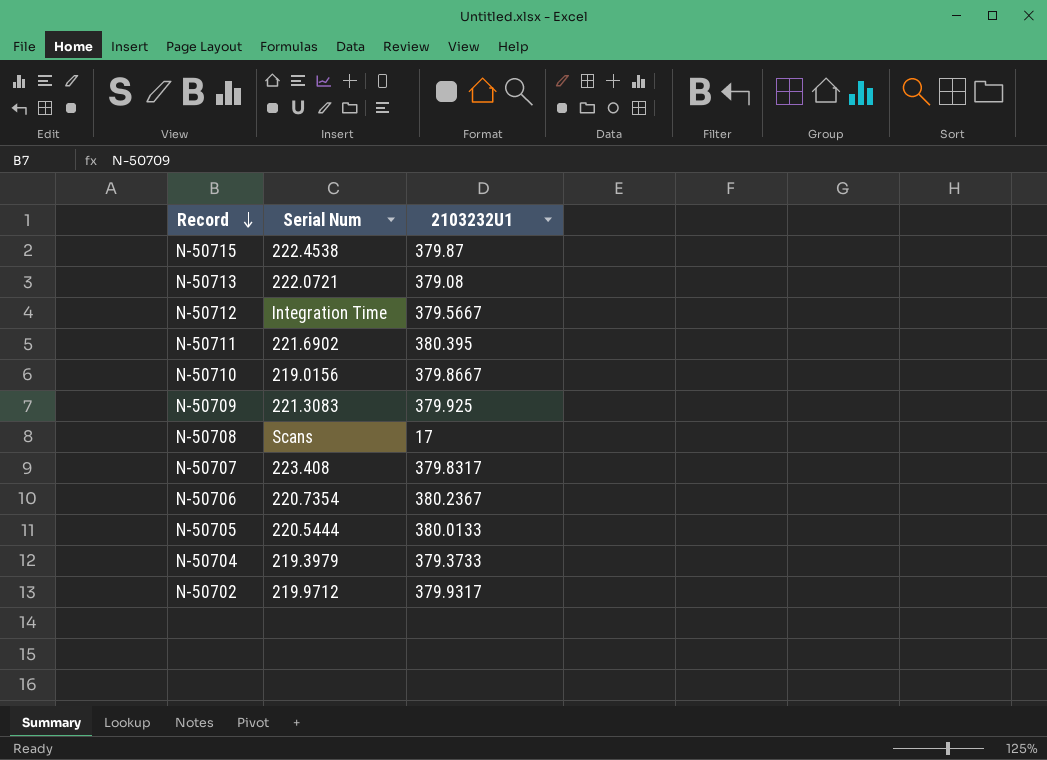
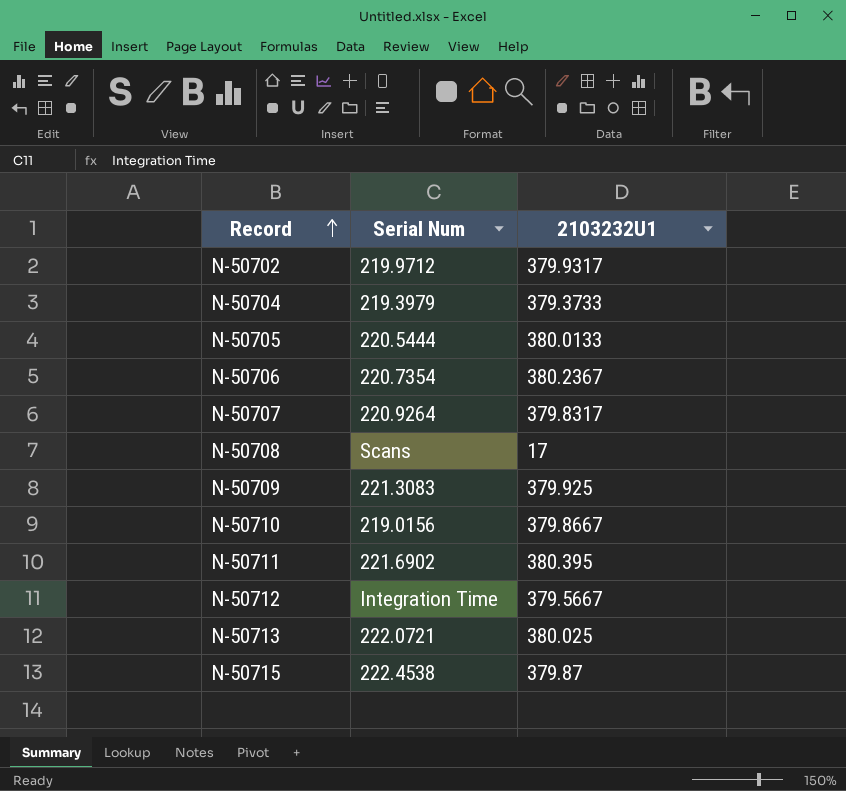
row order: Record descending -> Record ascending
N-50707 | Serial Num: 223.408 -> 220.9264
N-50713 | 2103232U1: 379.08 -> 380.025

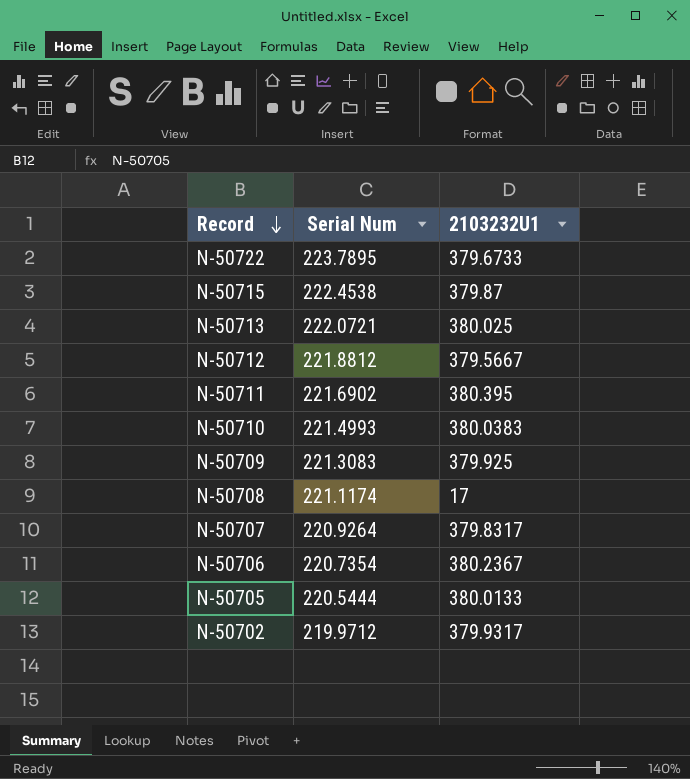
row order: Record ascending -> Record descending
row N-50704: 219.3979 | 379.3733 -> none
row N-50722: none -> 223.7895 | 379.6733
N-50712 | Serial Num: Integration Time -> 221.8812
N-50710 | Serial Num: 219.0156 -> 221.4993
N-50710 | 2103232U1: 379.8667 -> 380.0383
N-50708 | Serial Num: Scans -> 221.1174

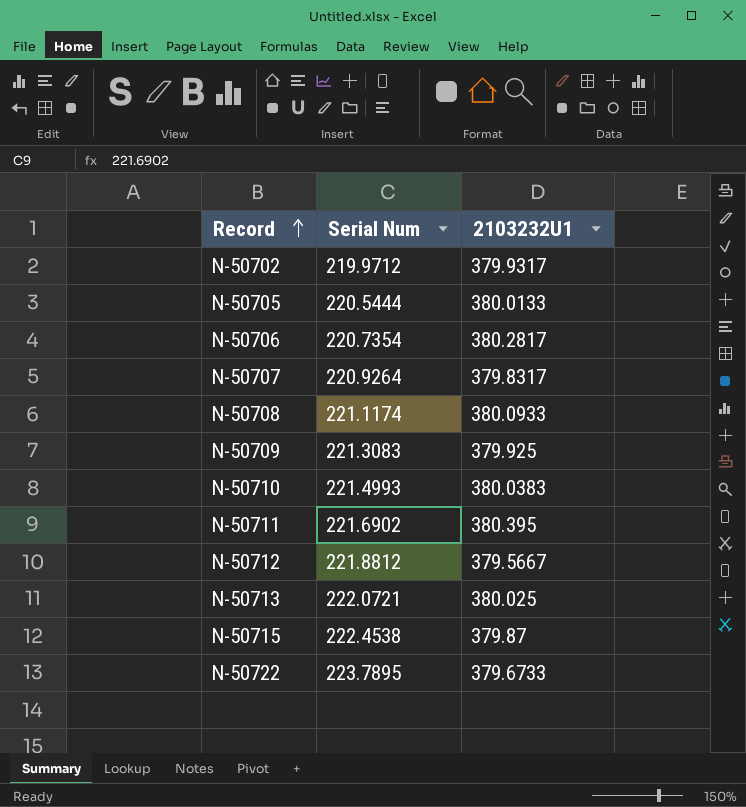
row order: Record descending -> Record ascending
N-50706 | 2103232U1: 380.2367 -> 380.2817
N-50708 | 2103232U1: 17 -> 380.0933

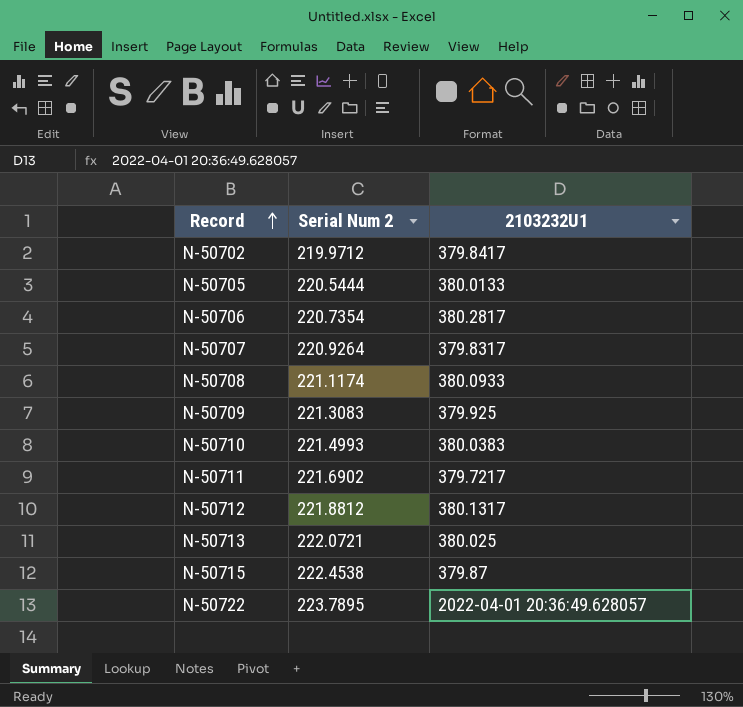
column name: Serial Num -> Serial Num 2
N-50702 | 2103232U1: 379.9317 -> 379.8417
N-50711 | 2103232U1: 380.395 -> 379.7217
N-50712 | 2103232U1: 379.5667 -> 380.1317
N-50722 | 2103232U1: 379.6733 -> 2022-04-01 20:36:49.628057

